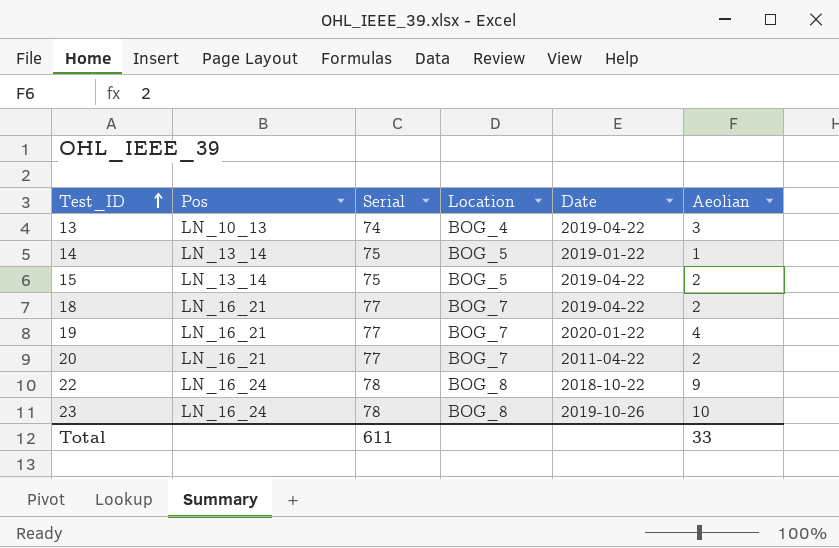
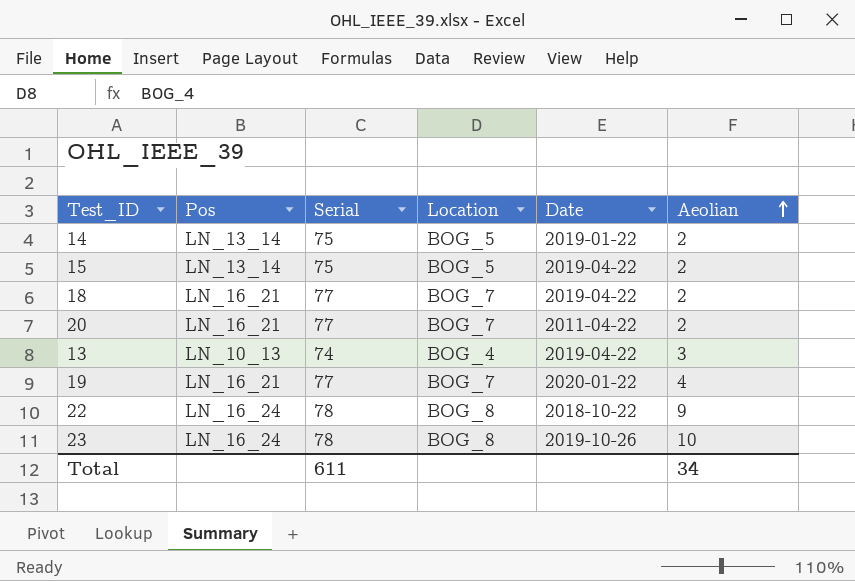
row order: Test_ID ascending -> Aeolian ascending
14 | Aeolian: 1 -> 2
Total | Aeolian: 33 -> 34

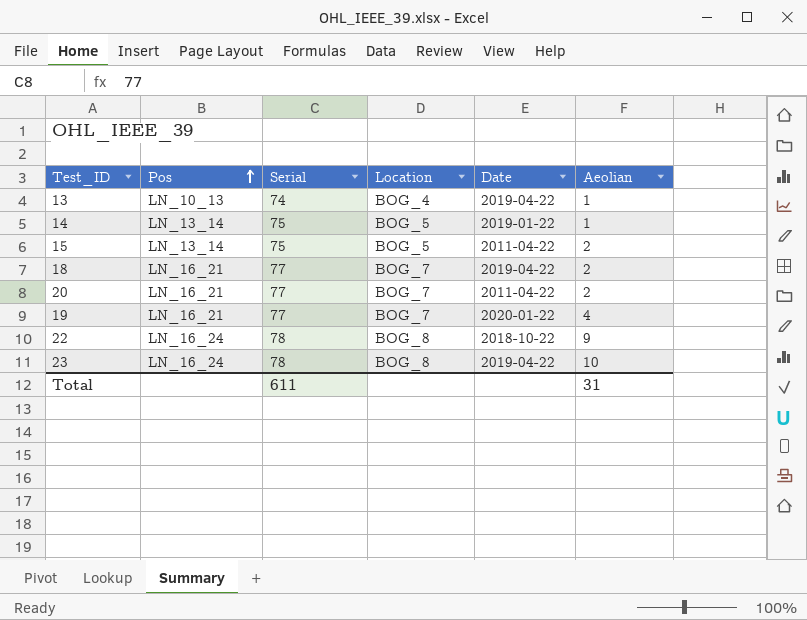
row order: Aeolian ascending -> Pos ascending
13 | Aeolian: 3 -> 1
14 | Aeolian: 2 -> 1
15 | Date: 2019-04-22 -> 2011-04-22
23 | Date: 2019-10-26 -> 2019-04-22
Total | Aeolian: 34 -> 31

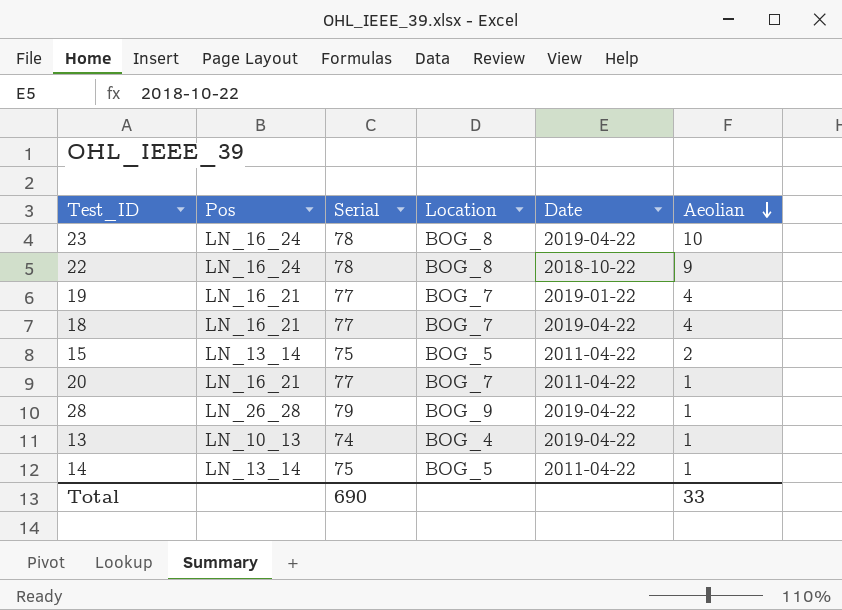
row order: Pos ascending -> Aeolian descending
19 | Date: 2020-01-22 -> 2019-01-22
18 | Aeolian: 2 -> 4
20 | Aeolian: 2 -> 1
row 28: none -> LN_26_28 | 79 | BOG_9 | 2019-04-22 | 1
14 | Date: 2019-01-22 -> 2011-04-22
Total | Serial: 611 -> 690
Total | Aeolian: 31 -> 33

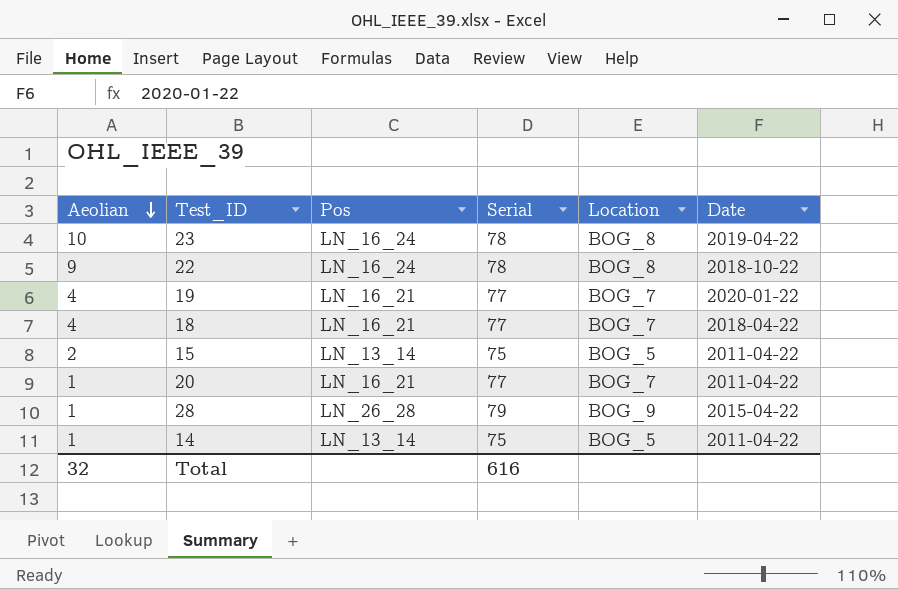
column Aeolian | position: 6 -> 1
row 13: LN_10_13 | 74 | BOG_4 | 2019-04-22 | 1 -> none
19 | Date: 2019-01-22 -> 2020-01-22
18 | Date: 2019-04-22 -> 2018-04-22
28 | Date: 2019-04-22 -> 2015-04-22
Total | Aeolian: 33 -> 32
Total | Serial: 690 -> 616

